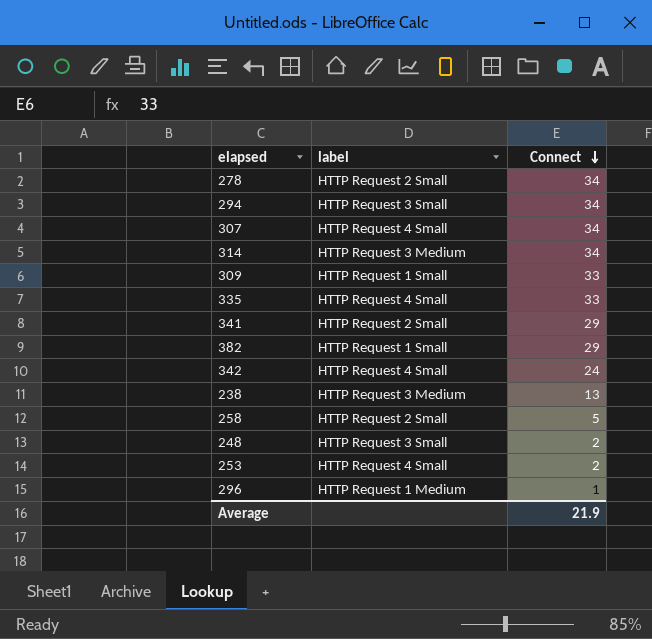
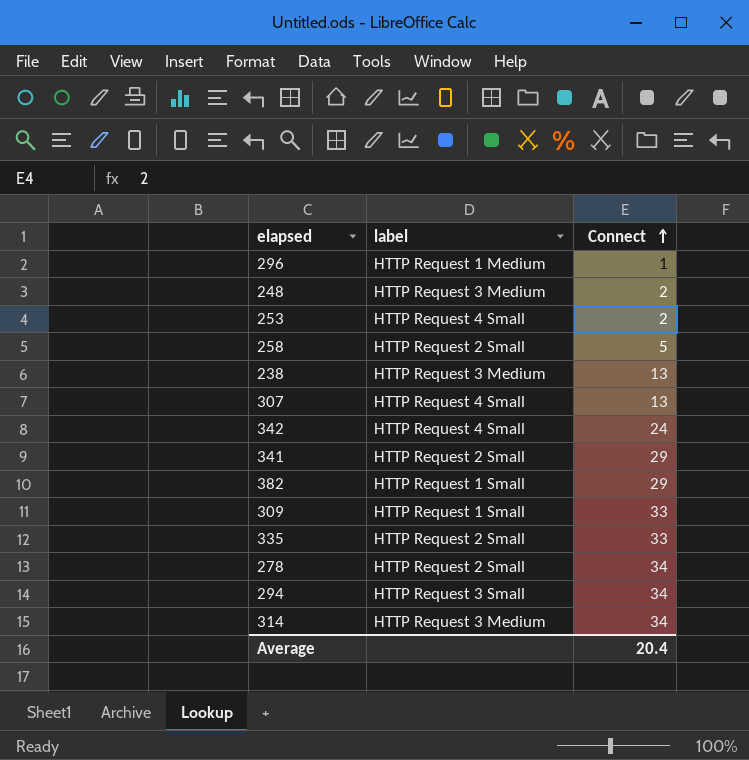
row order: Connect descending -> Connect ascending
248 | label: HTTP Request 3 Small -> HTTP Request 3 Medium
307 | Connect: 34 -> 13
335 | label: HTTP Request 4 Small -> HTTP Request 2 Small
Average | Connect: 21.9 -> 20.4

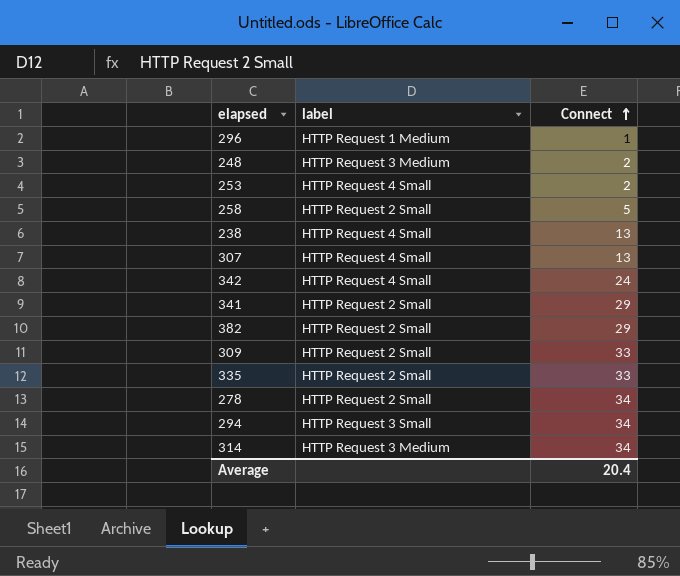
238 | label: HTTP Request 3 Medium -> HTTP Request 4 Small
382 | label: HTTP Request 1 Small -> HTTP Request 2 Small
309 | label: HTTP Request 1 Small -> HTTP Request 2 Small

